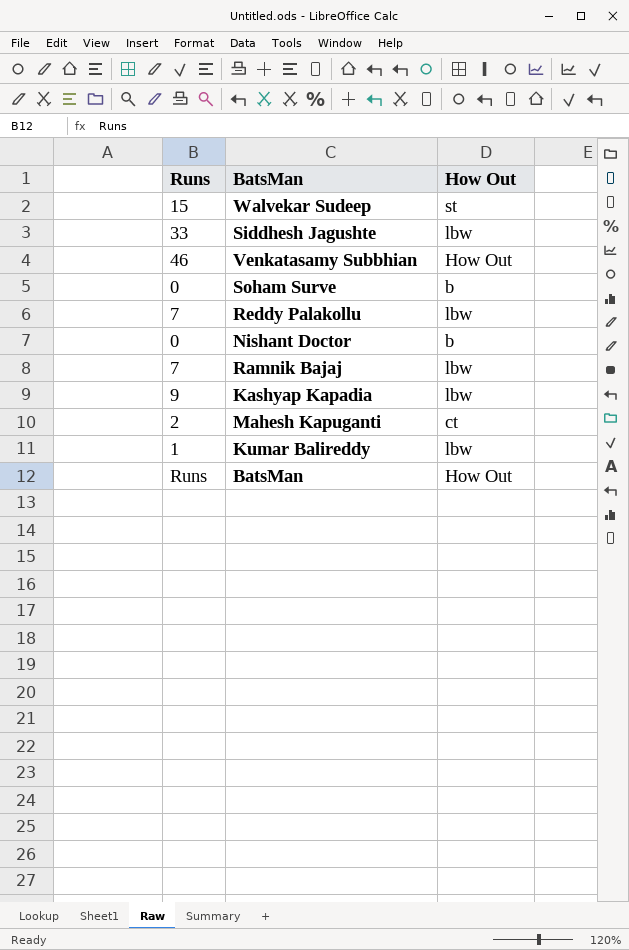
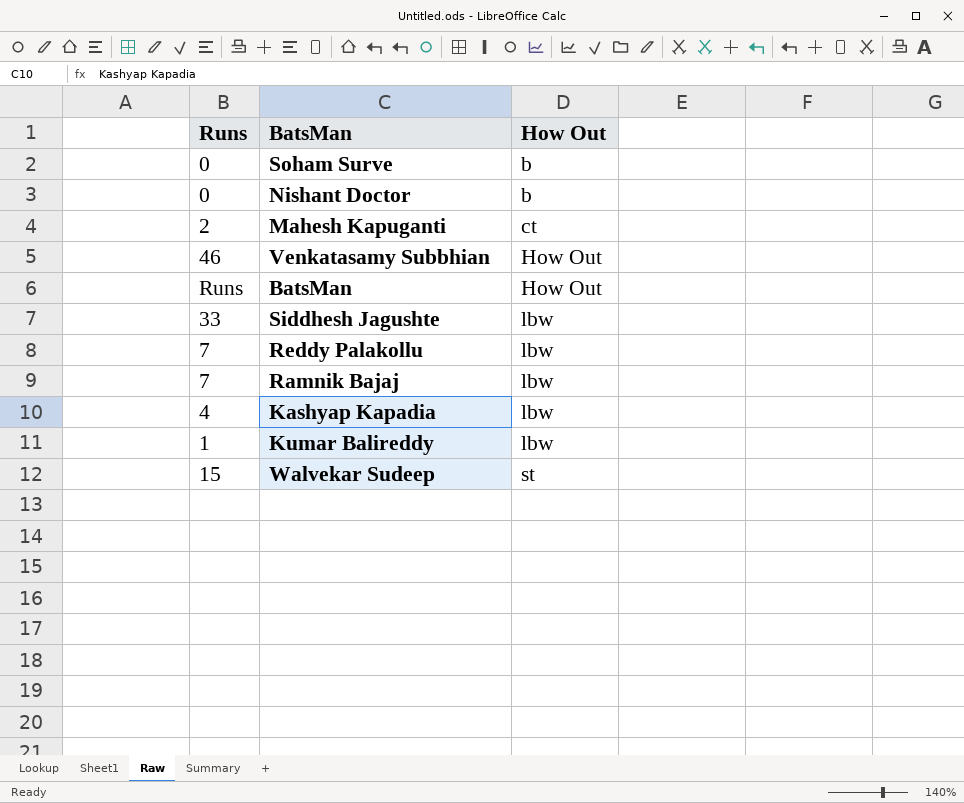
row order: none -> How Out ascending
Kashyap Kapadia | Runs: 9 -> 4

